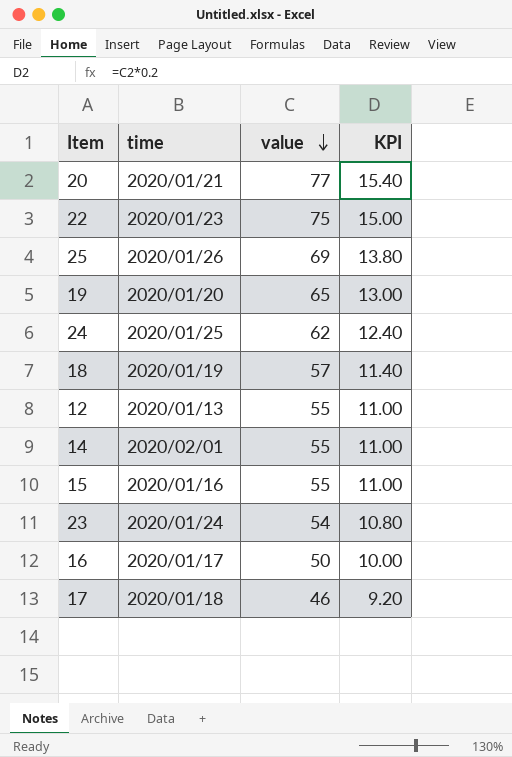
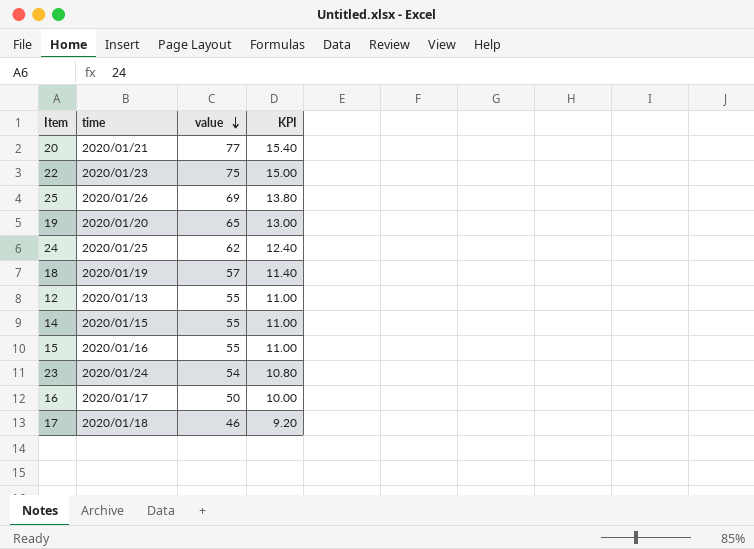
14 | time: 2020/02/01 -> 2020/01/15

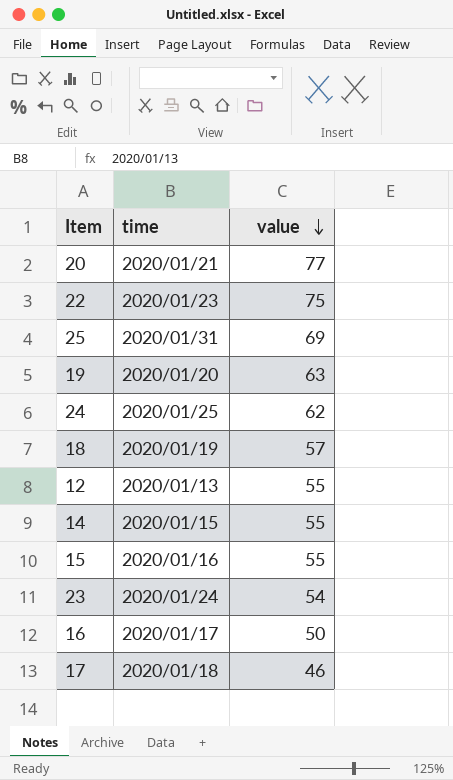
column KPI | formula: [value] * 0.2 -> none
25 | time: 2020/01/26 -> 2020/01/31
19 | value: 65 -> 63

